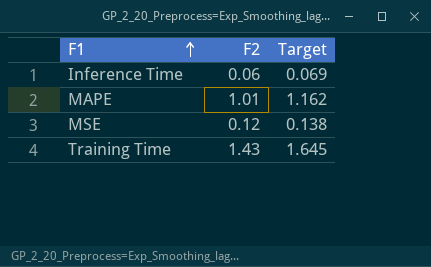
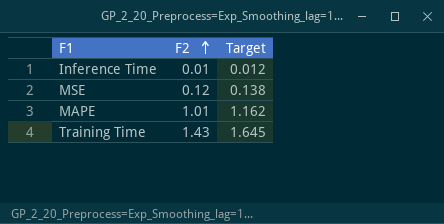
row order: F1 ascending -> F2 ascending
Inference Time | F2: 0.06 -> 0.01
Inference Time | Target: 0.069 -> 0.012

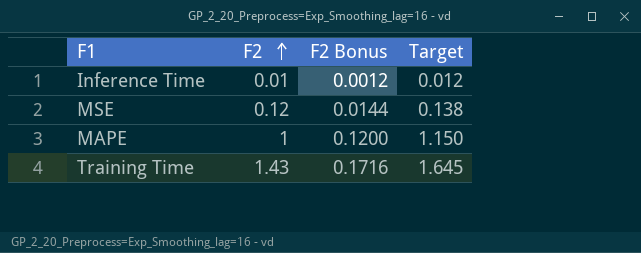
column F2 Bonus | formula: none -> [F2] * 0.12
MAPE | F2: 1.01 -> 1
MAPE | Target: 1.162 -> 1.150

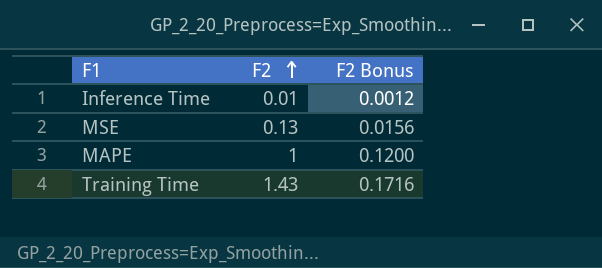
column Target | formula: [F2] * 1.15 -> none
MSE | F2: 0.12 -> 0.13
MSE | F2 Bonus: 0.0144 -> 0.0156

